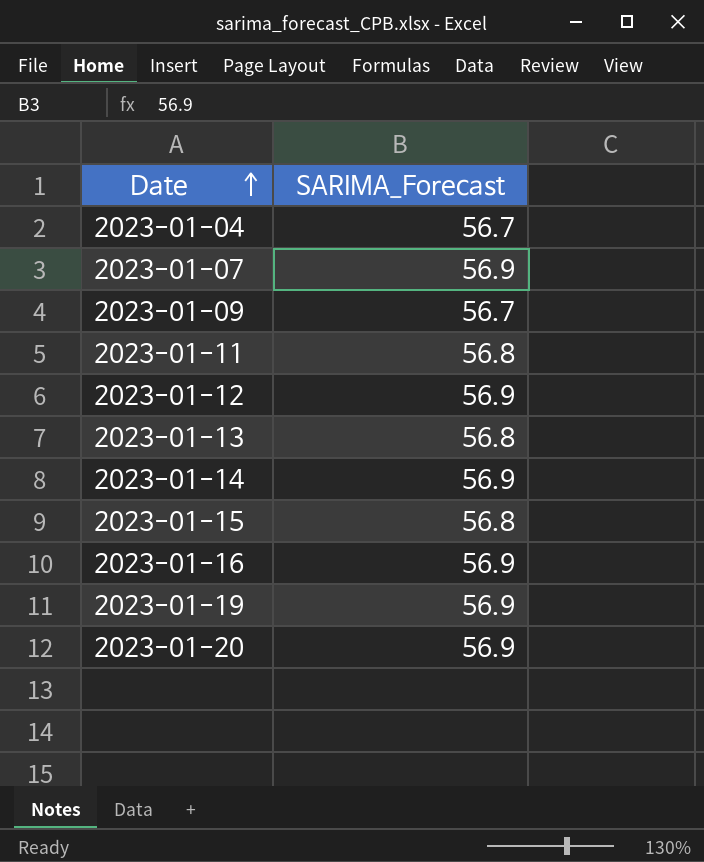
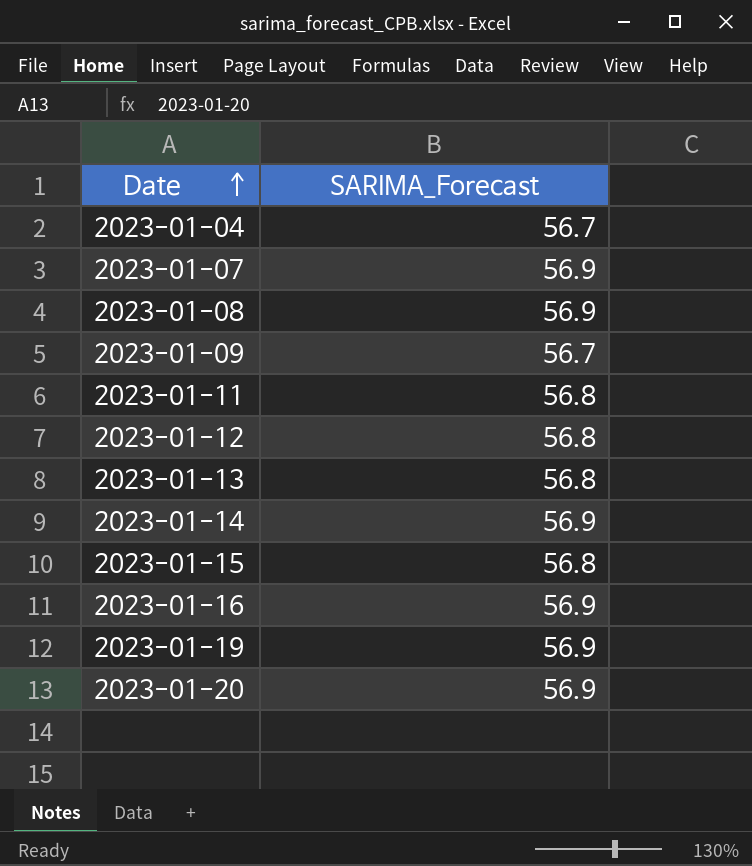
row 2023-01-08: none -> 56.9
2023-01-12 | SARIMA_Forecast: 56.9 -> 56.8

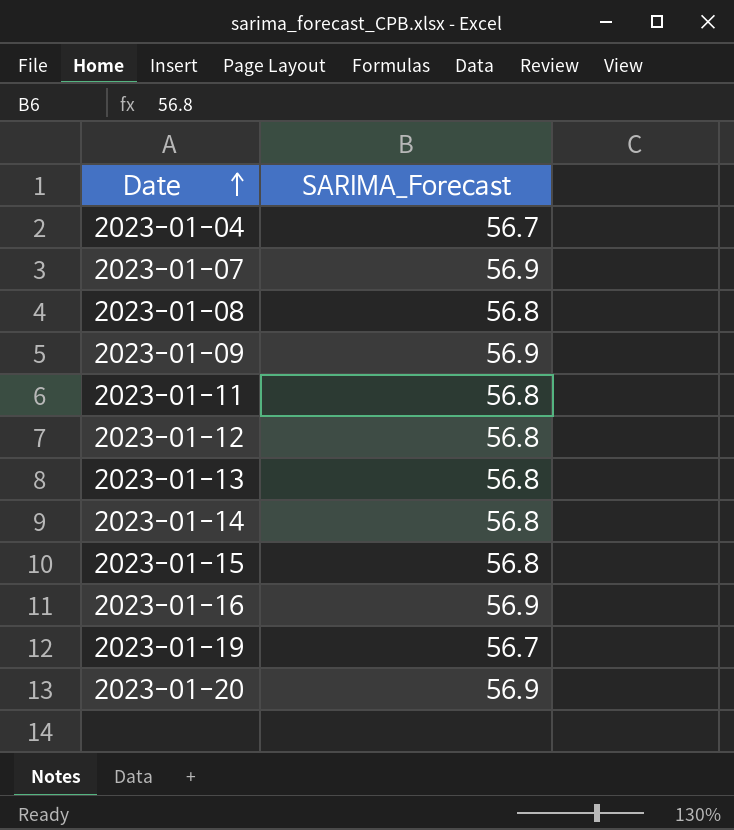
2023-01-08 | SARIMA_Forecast: 56.9 -> 56.8
2023-01-09 | SARIMA_Forecast: 56.7 -> 56.9
2023-01-14 | SARIMA_Forecast: 56.9 -> 56.8
2023-01-19 | SARIMA_Forecast: 56.9 -> 56.7

